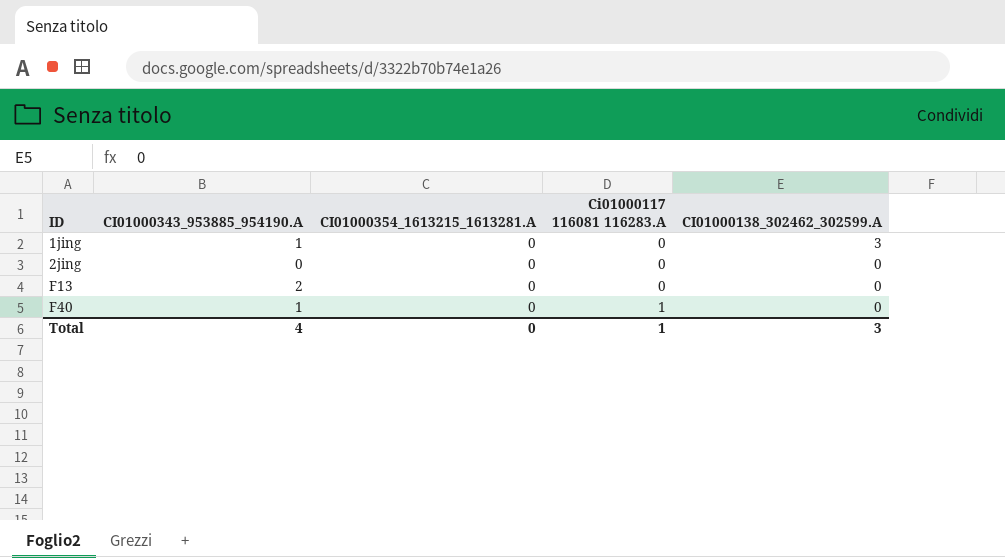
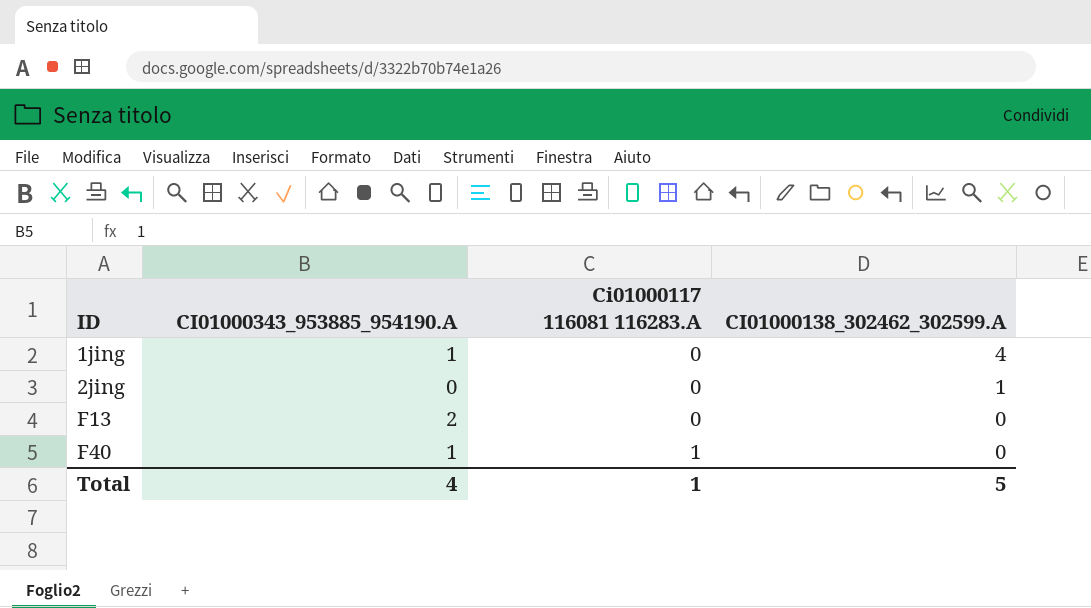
column CI01000354_1613215_1613281.A | position: 3 -> none
1jing | CI01000138_302462_302599.A: 3 -> 4
2jing | CI01000138_302462_302599.A: 0 -> 1
Total | CI01000138_302462_302599.A: 3 -> 5

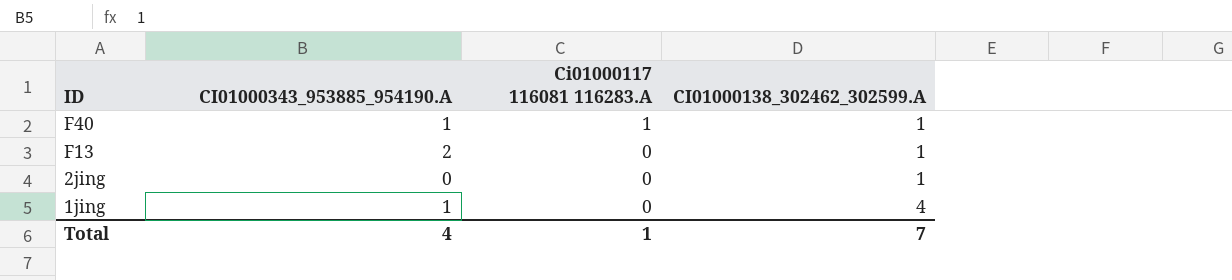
row order: ID ascending -> ID descending
F40 | CI01000138_302462_302599.A: 0 -> 1
F13 | CI01000138_302462_302599.A: 0 -> 1
Total | CI01000138_302462_302599.A: 5 -> 7

